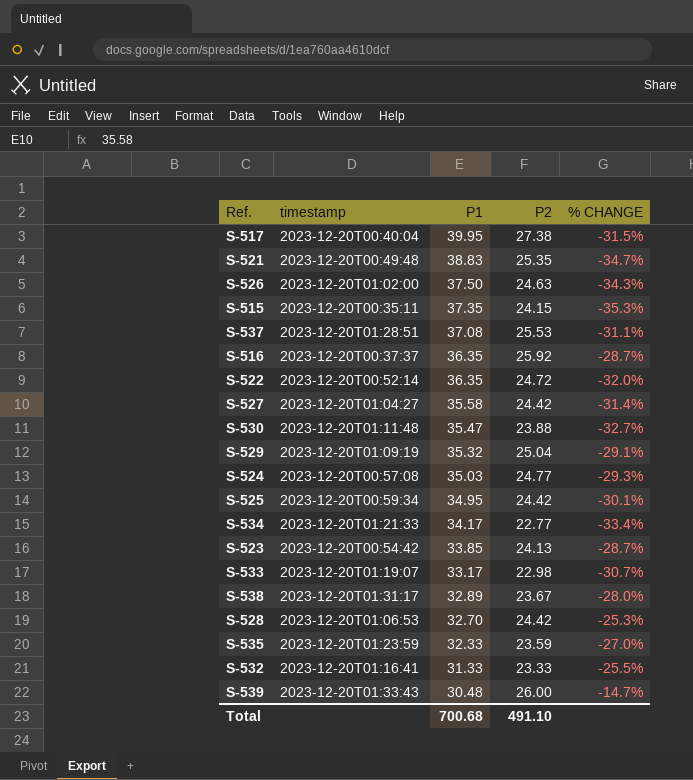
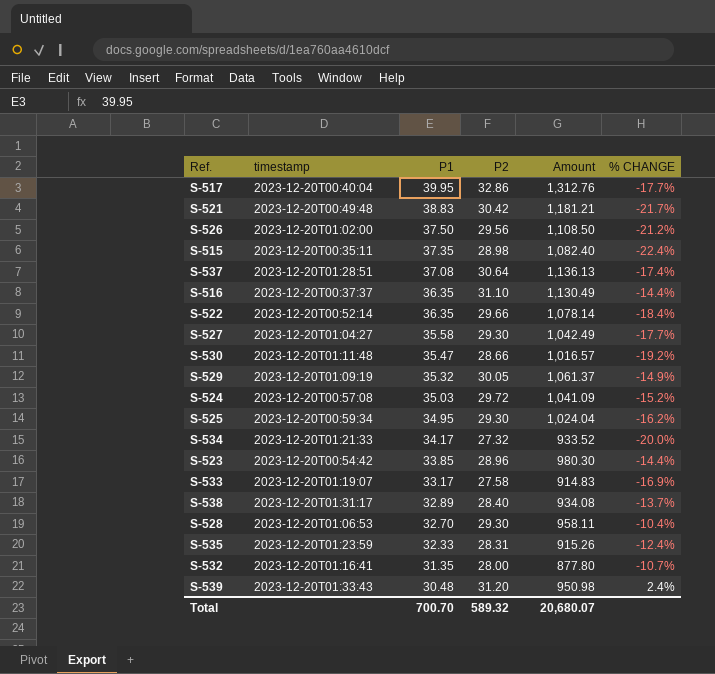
column Amount | formula: none -> [P1] * [P2]
S-517 | P2: 27.38 -> 32.86
S-517 | % CHANGE: -31.5% -> -17.7%
S-521 | P2: 25.35 -> 30.42
S-521 | % CHANGE: -34.7% -> -21.7%
S-526 | P2: 24.63 -> 29.56
S-526 | % CHANGE: -34.3% -> -21.2%
S-515 | P2: 24.15 -> 28.98
S-515 | % CHANGE: -35.3% -> -22.4%
S-537 | P2: 25.53 -> 30.64
S-537 | % CHANGE: -31.1% -> -17.4%
S-516 | P2: 25.92 -> 31.10
S-516 | % CHANGE: -28.7% -> -14.4%
S-522 | P2: 24.72 -> 29.66
S-522 | % CHANGE: -32.0% -> -18.4%
S-527 | P2: 24.42 -> 29.30
S-527 | % CHANGE: -31.4% -> -17.7%
S-530 | P2: 23.88 -> 28.66
S-530 | % CHANGE: -32.7% -> -19.2%
S-529 | P2: 25.04 -> 30.05
S-529 | % CHANGE: -29.1% -> -14.9%
S-524 | P2: 24.77 -> 29.72
S-524 | % CHANGE: -29.3% -> -15.2%
S-525 | P2: 24.42 -> 29.30
S-525 | % CHANGE: -30.1% -> -16.2%
S-534 | P2: 22.77 -> 27.32
S-534 | % CHANGE: -33.4% -> -20.0%
S-523 | P2: 24.13 -> 28.96
S-523 | % CHANGE: -28.7% -> -14.4%
S-533 | P2: 22.98 -> 27.58
S-533 | % CHANGE: -30.7% -> -16.9%
S-538 | P2: 23.67 -> 28.40
S-538 | % CHANGE: -28.0% -> -13.7%
S-528 | P2: 24.42 -> 29.30
S-528 | % CHANGE: -25.3% -> -10.4%
S-535 | P2: 23.59 -> 28.31
S-535 | % CHANGE: -27.0% -> -12.4%
S-532 | P1: 31.33 -> 31.35
S-532 | P2: 23.33 -> 28.00
S-532 | % CHANGE: -25.5% -> -10.7%
S-539 | P2: 26.00 -> 31.20
S-539 | % CHANGE: -14.7% -> 2.4%
Total | P1: 700.68 -> 700.70
Total | P2: 491.10 -> 589.32

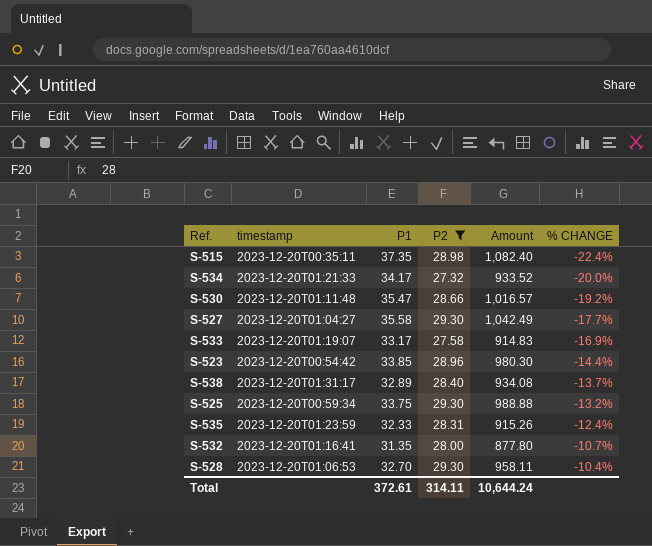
filter: none -> P2 <= 29.30
row order: P1 descending -> % CHANGE ascending
S-525 | P1: 34.95 -> 33.75
S-525 | Amount: 1,024.04 -> 988.88
S-525 | % CHANGE: -16.2% -> -13.2%
Total | P1: 700.70 -> 372.61
Total | P2: 589.32 -> 314.11
Total | Amount: 20,680.07 -> 10,644.24

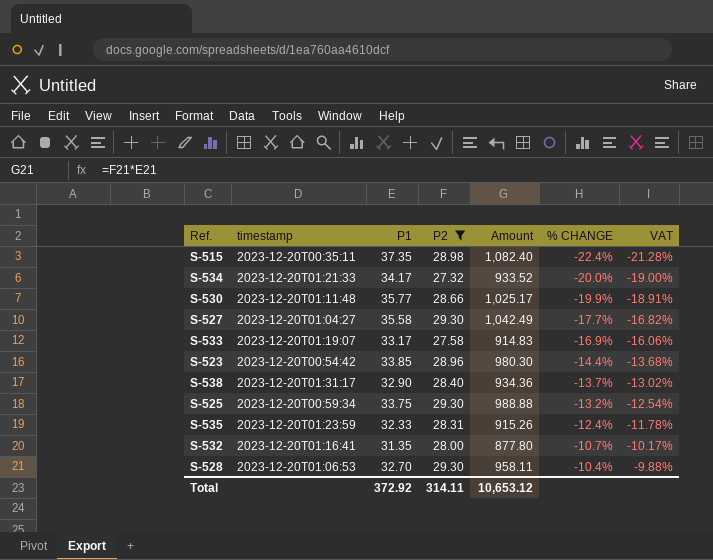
column VAT | formula: none -> [% CHANGE] * 0.95
S-530 | P1: 35.47 -> 35.77
S-530 | Amount: 1,016.57 -> 1,025.17
S-530 | % CHANGE: -19.2% -> -19.9%
S-538 | P1: 32.89 -> 32.90
S-538 | Amount: 934.08 -> 934.36
Total | P1: 372.61 -> 372.92
Total | Amount: 10,644.24 -> 10,653.12

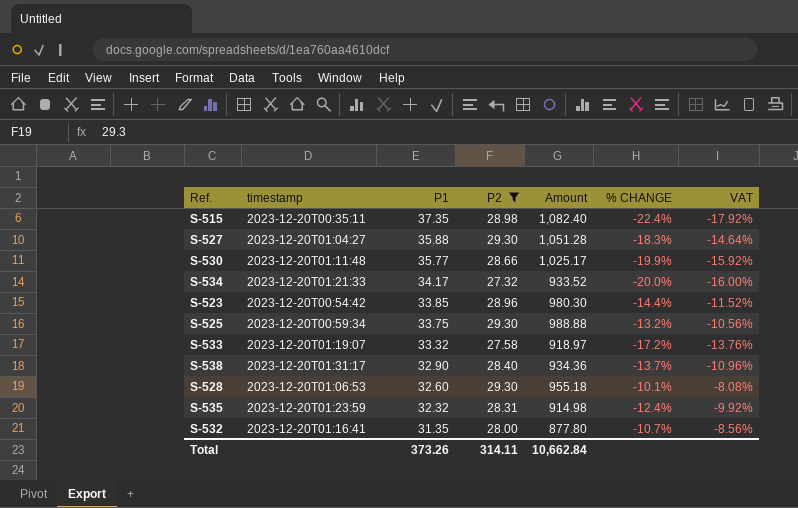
row order: % CHANGE ascending -> P1 descending
column VAT | formula: [% CHANGE] * 0.95 -> [% CHANGE] * 0.8
S-527 | P1: 35.58 -> 35.88
S-527 | Amount: 1,042.49 -> 1,051.28
S-527 | % CHANGE: -17.7% -> -18.3%
S-533 | P1: 33.17 -> 33.32
S-533 | Amount: 914.83 -> 918.97
S-533 | % CHANGE: -16.9% -> -17.2%
S-528 | P1: 32.70 -> 32.60
S-528 | Amount: 958.11 -> 955.18
S-528 | % CHANGE: -10.4% -> -10.1%
S-535 | P1: 32.33 -> 32.32
S-535 | Amount: 915.26 -> 914.98
Total | P1: 372.92 -> 373.26
Total | Amount: 10,653.12 -> 10,662.84

